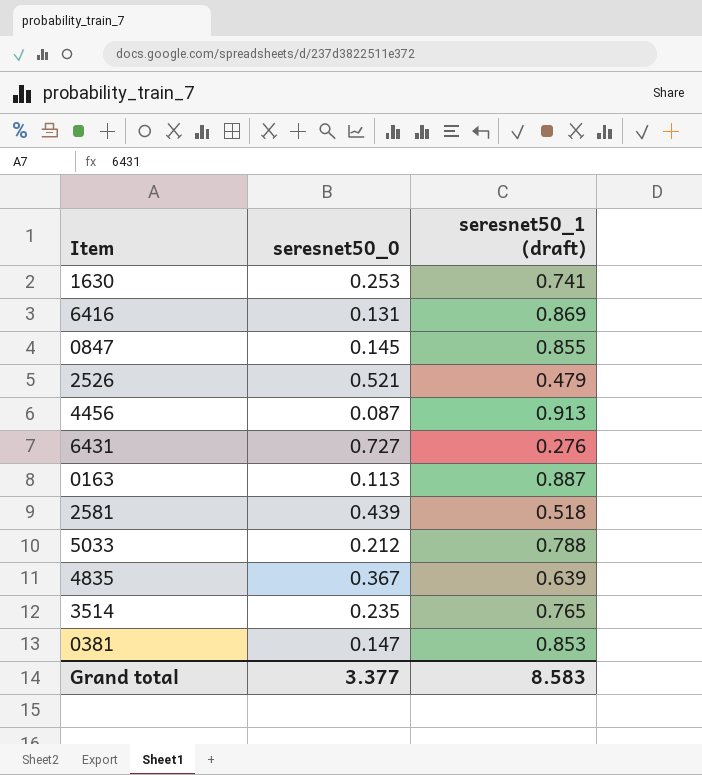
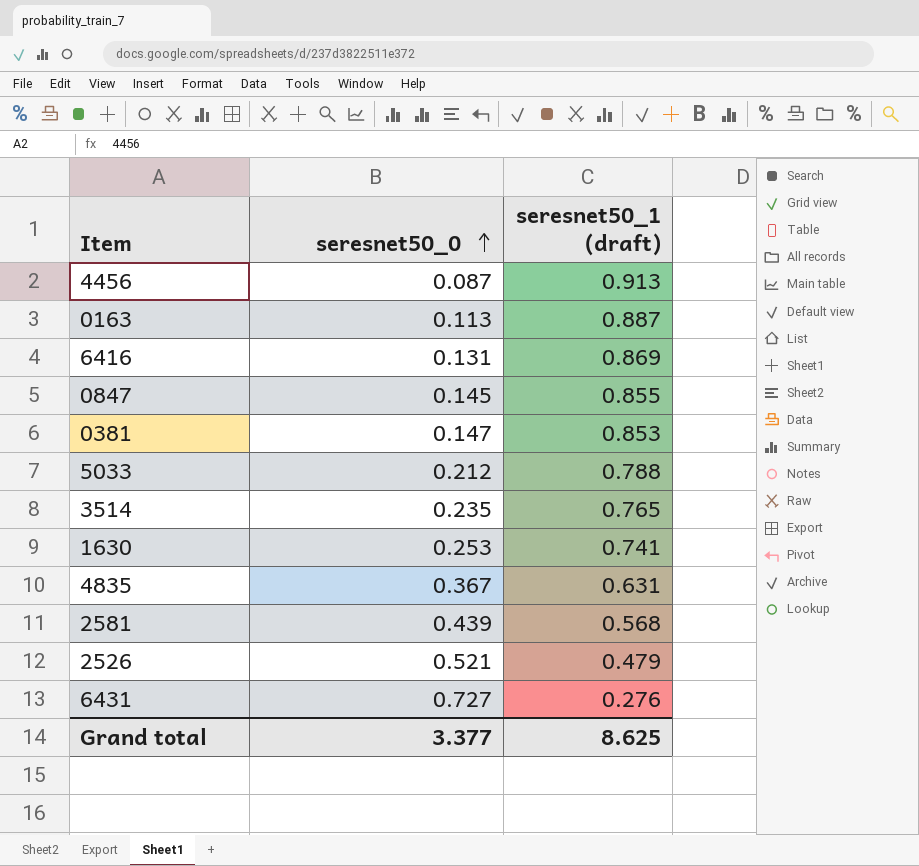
row order: none -> seresnet50_0 ascending
4835 | seresnet50_1 (draft): 0.639 -> 0.631
2581 | seresnet50_1 (draft): 0.518 -> 0.568
Grand total | seresnet50_1 (draft): 8.583 -> 8.625

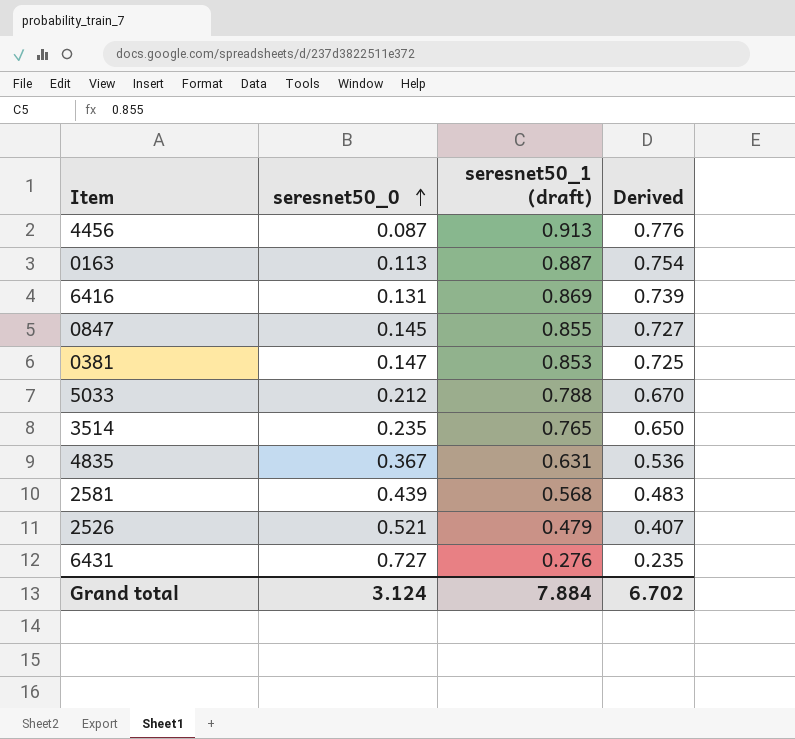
column Derived | formula: none -> [seresnet50_1 (draft)] * 0.85
row 1630: 0.253 | 0.741 -> none
Grand total | seresnet50_0: 3.377 -> 3.124
Grand total | seresnet50_1 (draft): 8.625 -> 7.884

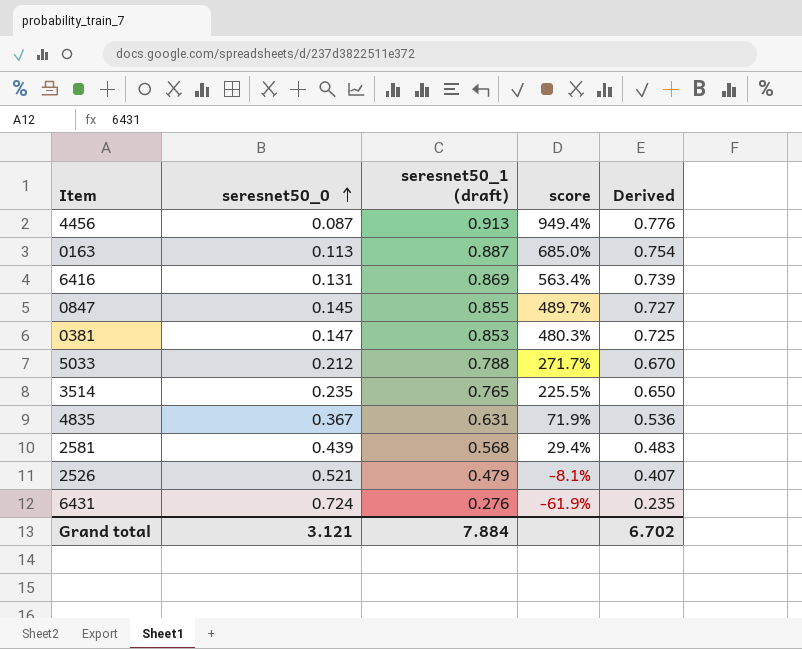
column score | formula: none -> ([seresnet50_1 (draft)] - [seresnet50_0]) / [seresnet50_0]
6431 | seresnet50_0: 0.727 -> 0.724
Grand total | seresnet50_0: 3.124 -> 3.121

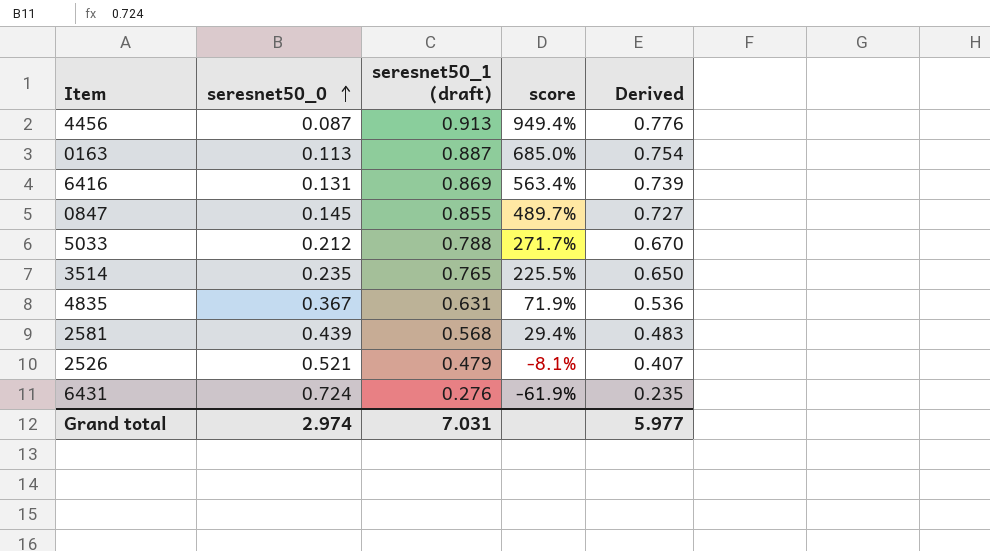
row 0381: 0.147 | 0.853 | 480.3% | 0.725 -> none
Grand total | seresnet50_0: 3.121 -> 2.974
Grand total | seresnet50_1 (draft): 7.884 -> 7.031
Grand total | Derived: 6.702 -> 5.977

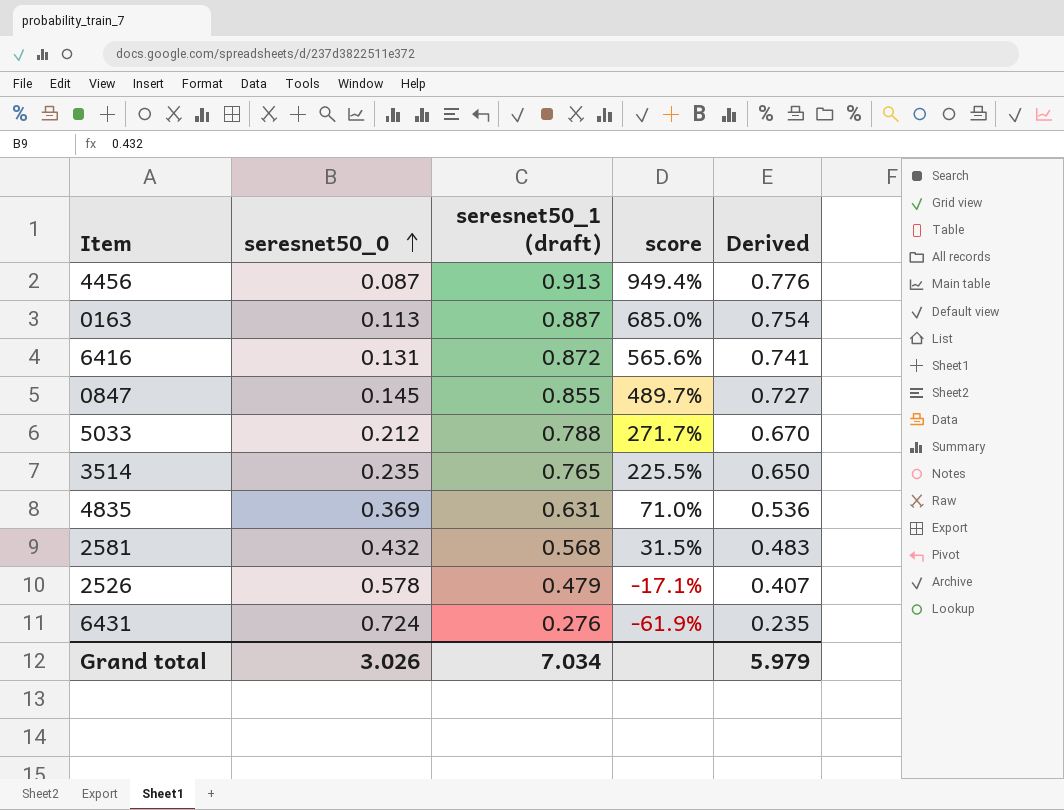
6416 | seresnet50_1 (draft): 0.869 -> 0.872
6416 | score: 563.4% -> 565.6%
6416 | Derived: 0.739 -> 0.741
4835 | seresnet50_0: 0.367 -> 0.369
4835 | score: 71.9% -> 71.0%
2581 | seresnet50_0: 0.439 -> 0.432
2581 | score: 29.4% -> 31.5%
2526 | seresnet50_0: 0.521 -> 0.578
2526 | score: -8.1% -> -17.1%
Grand total | seresnet50_0: 2.974 -> 3.026
Grand total | seresnet50_1 (draft): 7.031 -> 7.034
Grand total | Derived: 5.977 -> 5.979

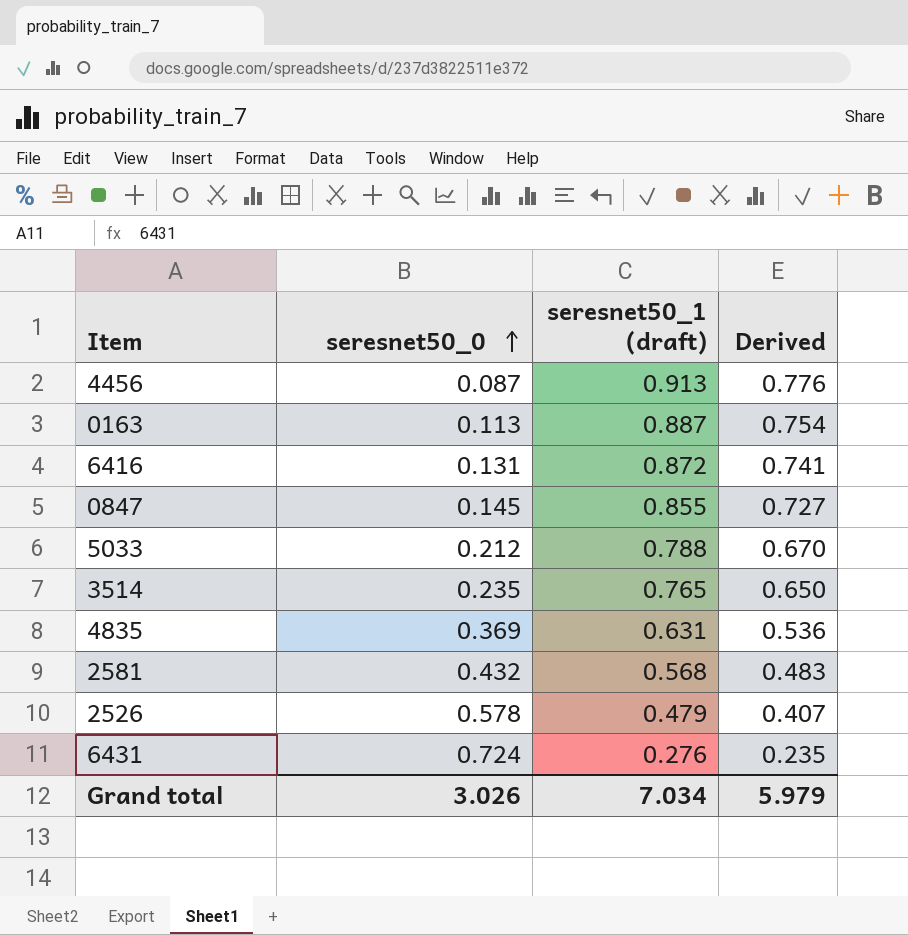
column score | formula: ([seresnet50_1 (draft)] - [seresnet50_0]) / [seresnet50_0] -> none

